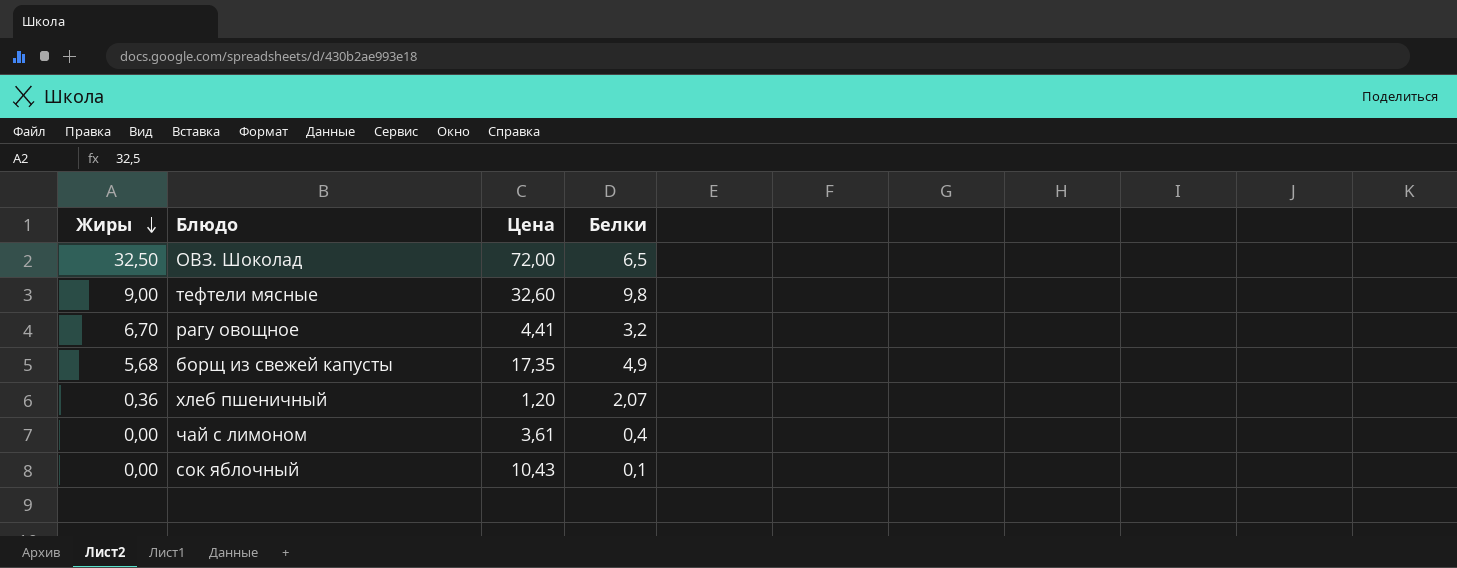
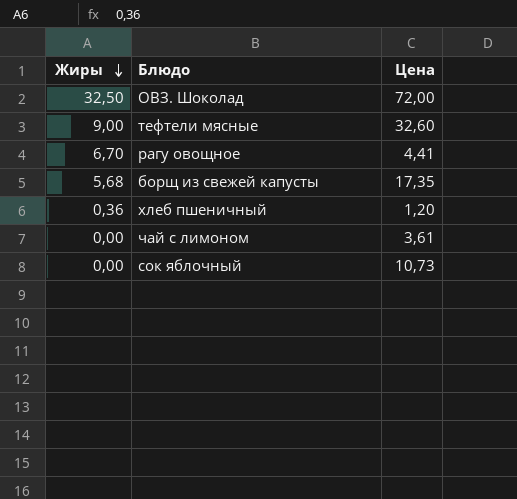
column Белки | position: 4 -> none
сок яблочный | Цена: 10,43 -> 10,73

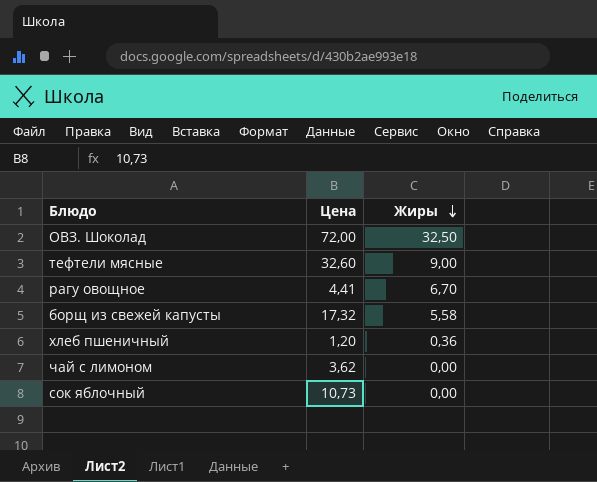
column Жиры | position: 1 -> 3
борщ из свежей капусты | Цена: 17,35 -> 17,32
борщ из свежей капусты | Жиры: 5,68 -> 5,58
чай с лимоном | Цена: 3,61 -> 3,62

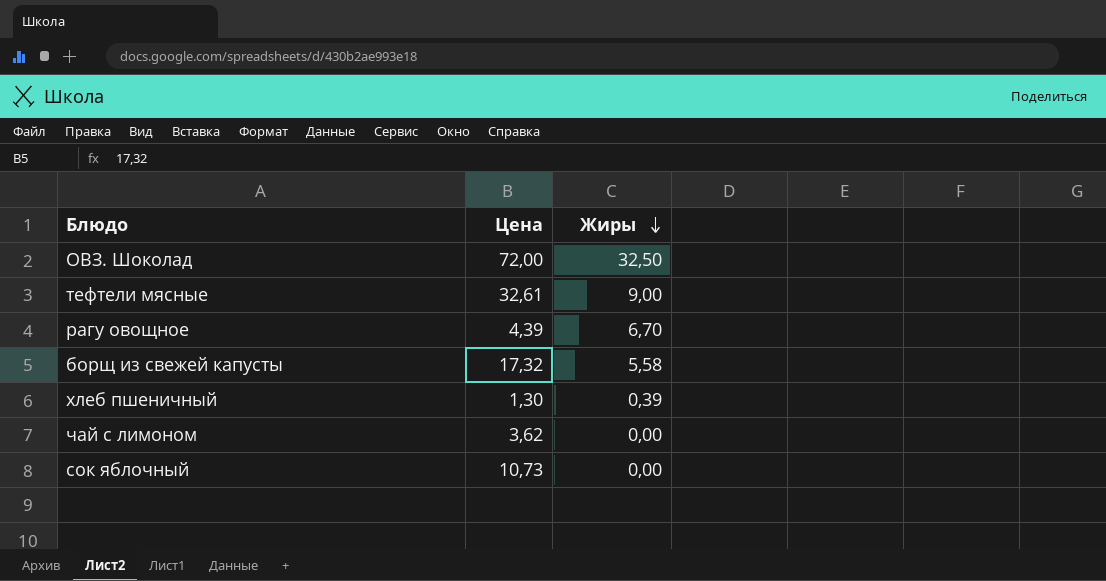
тефтели мясные | Цена: 32,60 -> 32,61
рагу овощное | Цена: 4,41 -> 4,39
хлеб пшеничный | Цена: 1,20 -> 1,30
хлеб пшеничный | Жиры: 0,36 -> 0,39

